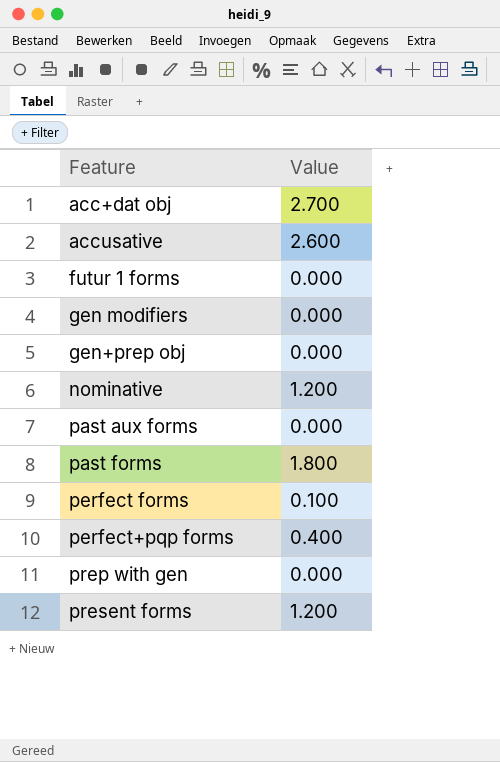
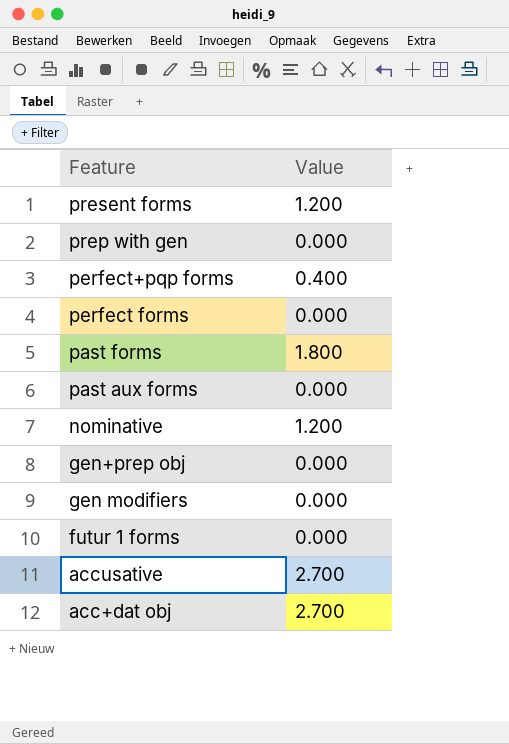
row order: Feature ascending -> Feature descending
perfect forms | Value: 0.100 -> 0.000
accusative | Value: 2.600 -> 2.700

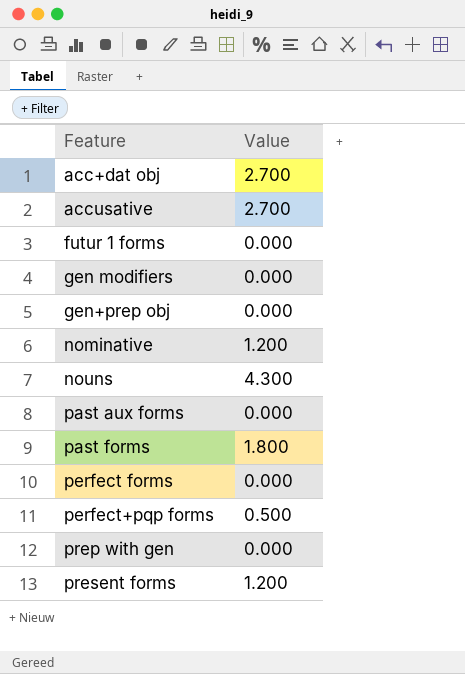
row order: Feature descending -> Feature ascending
row nouns: none -> 4.300
perfect+pqp forms | Value: 0.400 -> 0.500

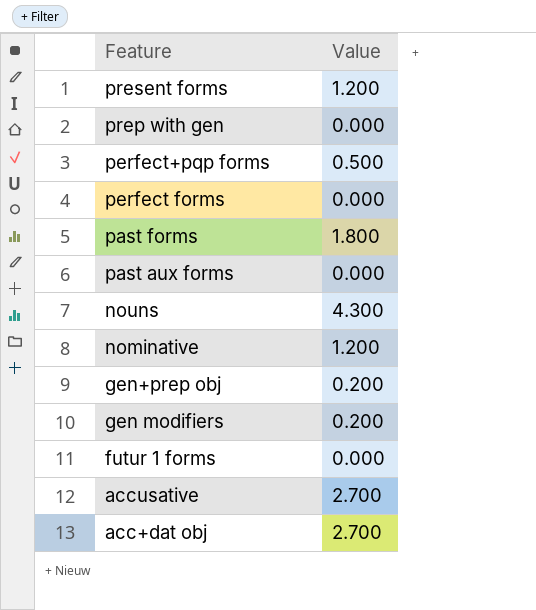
row order: Feature ascending -> Feature descending
gen+prep obj | Value: 0.000 -> 0.200
gen modifiers | Value: 0.000 -> 0.200

